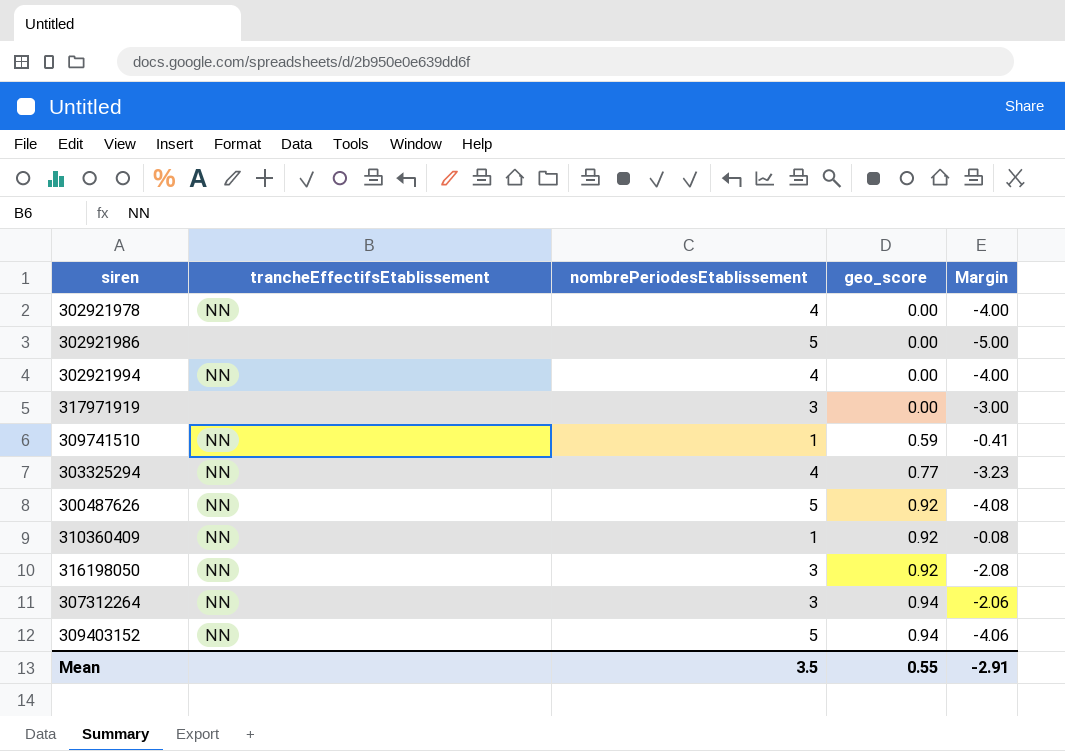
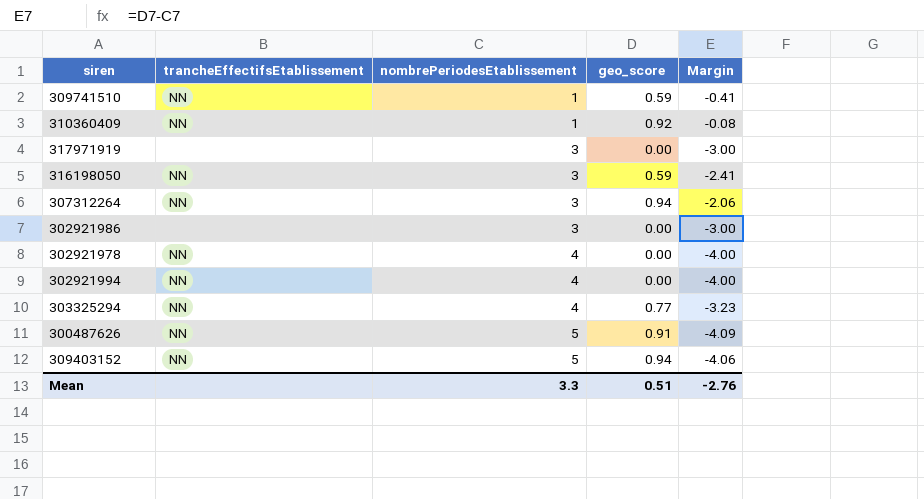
row order: geo_score ascending -> nombrePeriodesEtablissement ascending
316198050 | geo_score: 0.92 -> 0.59
316198050 | Margin: -2.08 -> -2.41
302921986 | nombrePeriodesEtablissement: 5 -> 3
302921986 | Margin: -5.00 -> -3.00
300487626 | geo_score: 0.92 -> 0.91
300487626 | Margin: -4.08 -> -4.09
Mean | nombrePeriodesEtablissement: 3.5 -> 3.3
Mean | geo_score: 0.55 -> 0.51
Mean | Margin: -2.91 -> -2.76

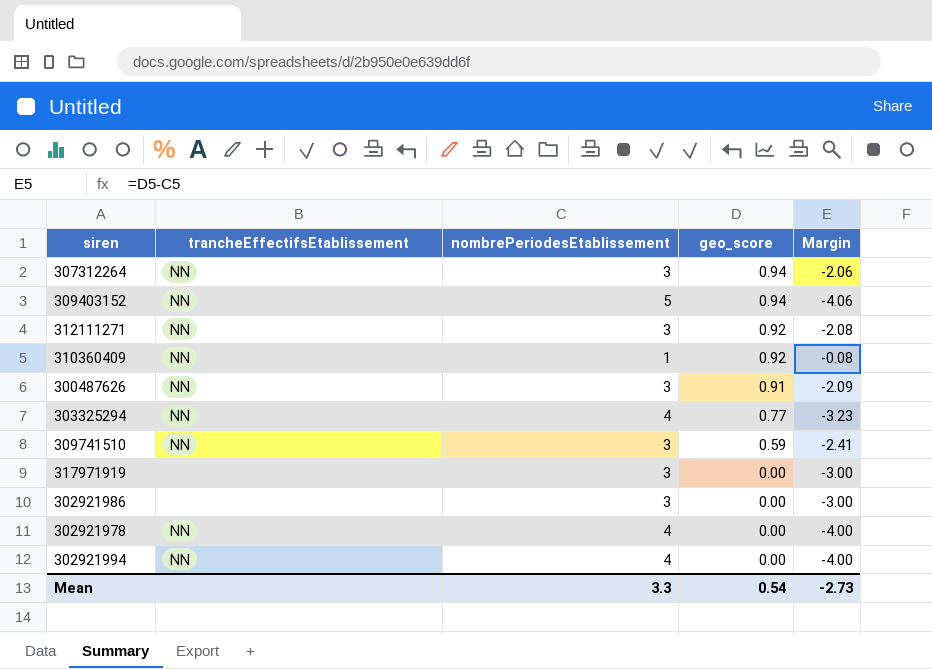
row order: nombrePeriodesEtablissement ascending -> geo_score descending
row 316198050: NN | 3 | 0.59 | -2.41 -> none
row 312111271: none -> NN | 3 | 0.92 | -2.08
300487626 | nombrePeriodesEtablissement: 5 -> 3
300487626 | Margin: -4.09 -> -2.09
309741510 | nombrePeriodesEtablissement: 1 -> 3
309741510 | Margin: -0.41 -> -2.41
Mean | geo_score: 0.51 -> 0.54
Mean | Margin: -2.76 -> -2.73

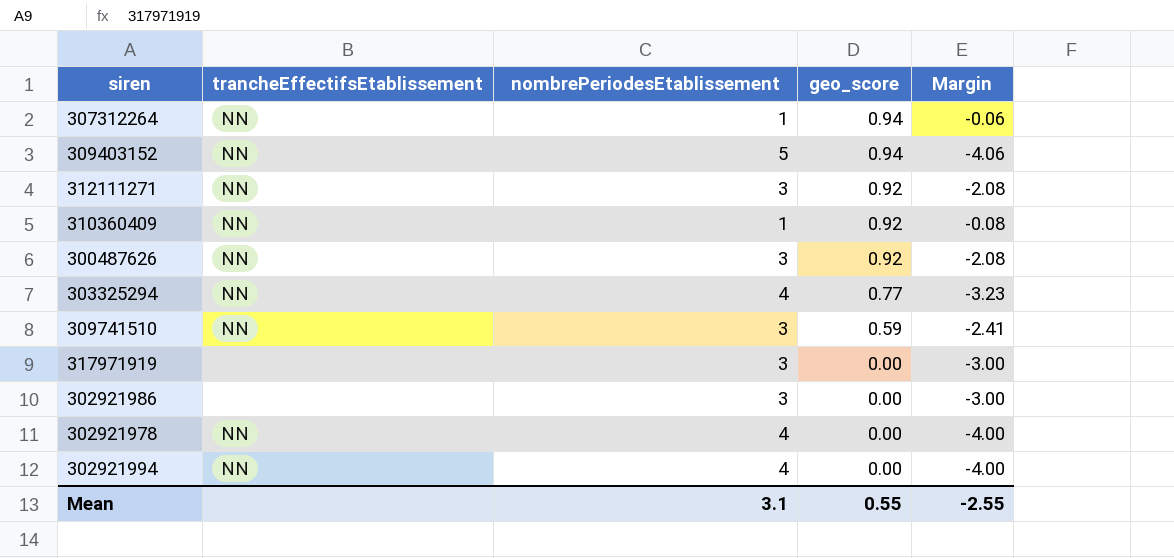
307312264 | nombrePeriodesEtablissement: 3 -> 1
307312264 | Margin: -2.06 -> -0.06
300487626 | geo_score: 0.91 -> 0.92
300487626 | Margin: -2.09 -> -2.08
Mean | nombrePeriodesEtablissement: 3.3 -> 3.1
Mean | geo_score: 0.54 -> 0.55
Mean | Margin: -2.73 -> -2.55

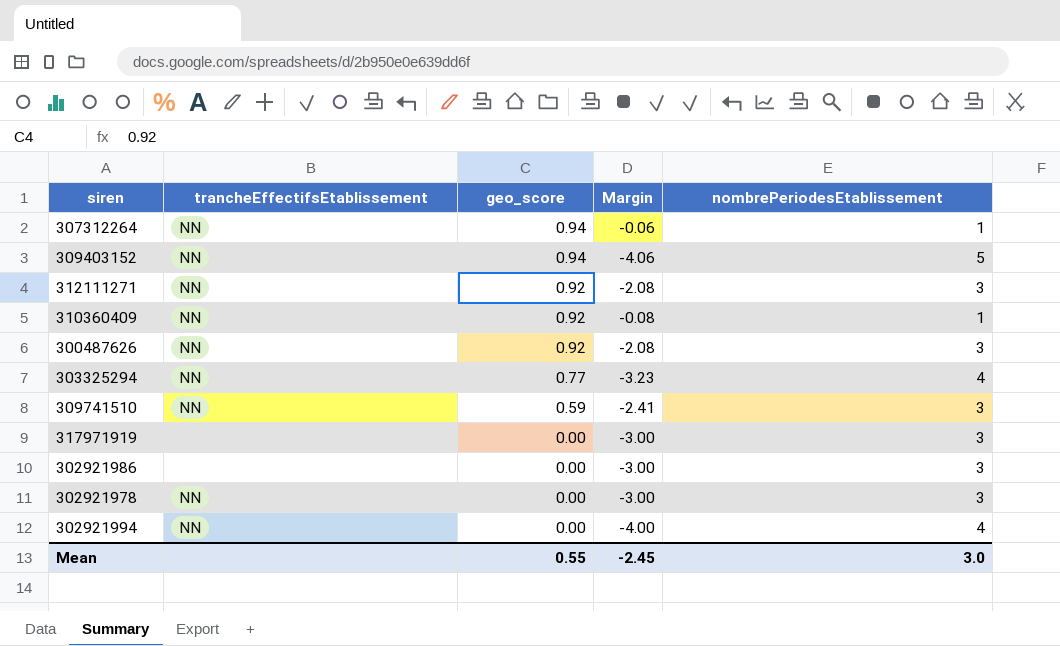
column nombrePeriodesEtablissement | position: 3 -> 5
302921978 | Margin: -4.00 -> -3.00
302921978 | nombrePeriodesEtablissement: 4 -> 3
Mean | Margin: -2.55 -> -2.45
Mean | nombrePeriodesEtablissement: 3.1 -> 3.0

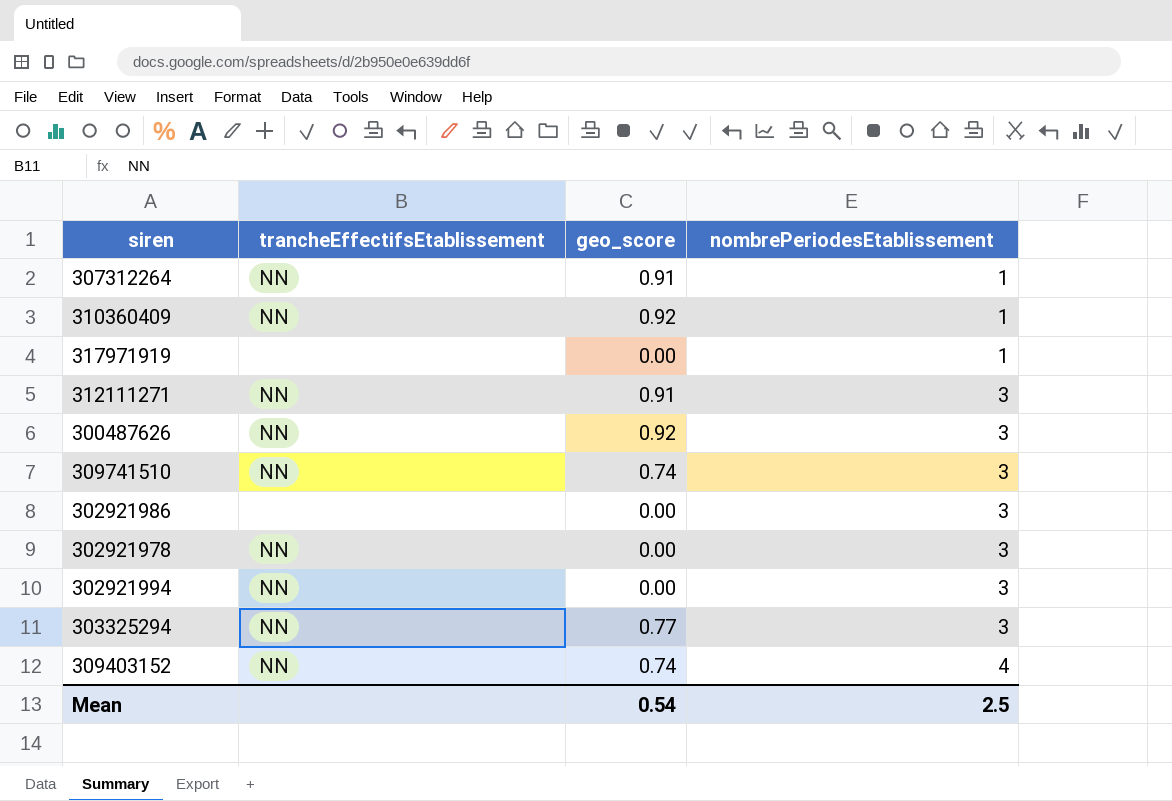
row order: geo_score descending -> nombrePeriodesEtablissement ascending
column Margin | formula: [geo_score] - [nombrePeriodesEtablissement] -> none
307312264 | geo_score: 0.94 -> 0.91
317971919 | nombrePeriodesEtablissement: 3 -> 1
312111271 | geo_score: 0.92 -> 0.91
309741510 | geo_score: 0.59 -> 0.74
302921994 | nombrePeriodesEtablissement: 4 -> 3
303325294 | nombrePeriodesEtablissement: 4 -> 3
309403152 | geo_score: 0.94 -> 0.74
309403152 | nombrePeriodesEtablissement: 5 -> 4
Mean | geo_score: 0.55 -> 0.54
Mean | nombrePeriodesEtablissement: 3.0 -> 2.5

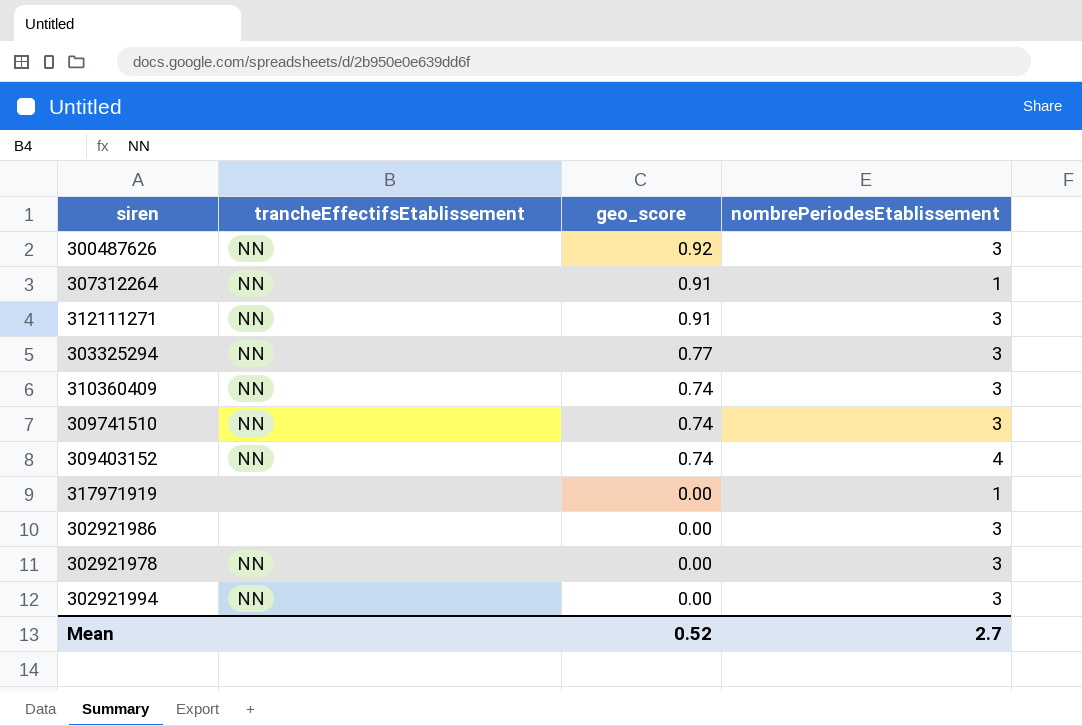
row order: nombrePeriodesEtablissement ascending -> geo_score descending
310360409 | geo_score: 0.92 -> 0.74
310360409 | nombrePeriodesEtablissement: 1 -> 3
Mean | geo_score: 0.54 -> 0.52
Mean | nombrePeriodesEtablissement: 2.5 -> 2.7

